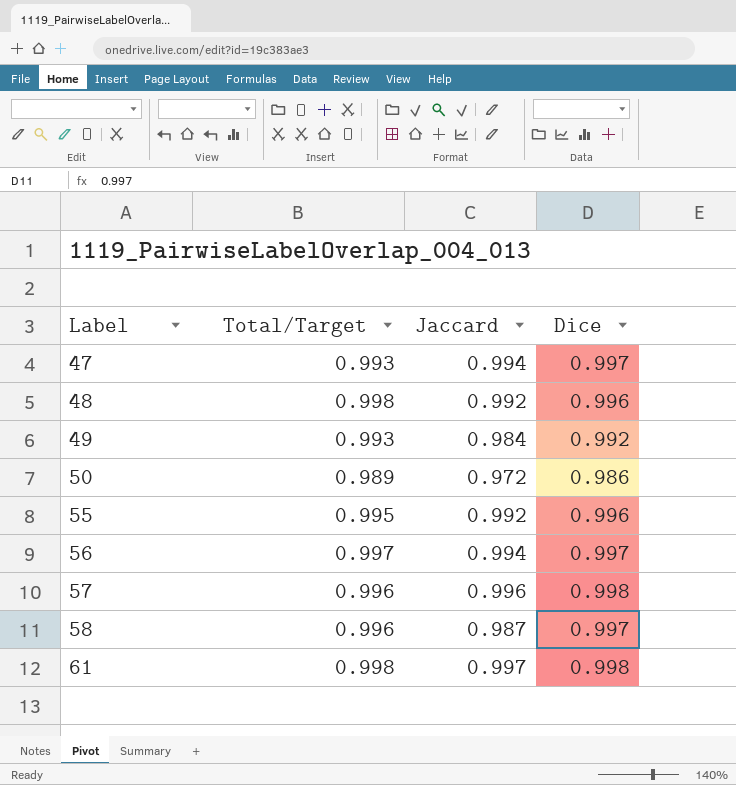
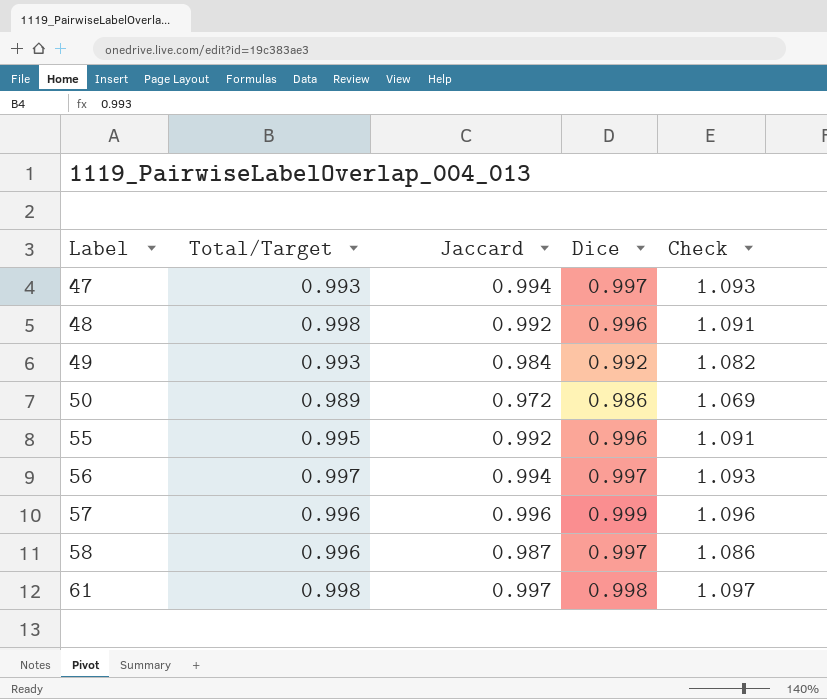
column Check | formula: none -> [Jaccard] * 1.1
57 | Dice: 0.998 -> 0.999

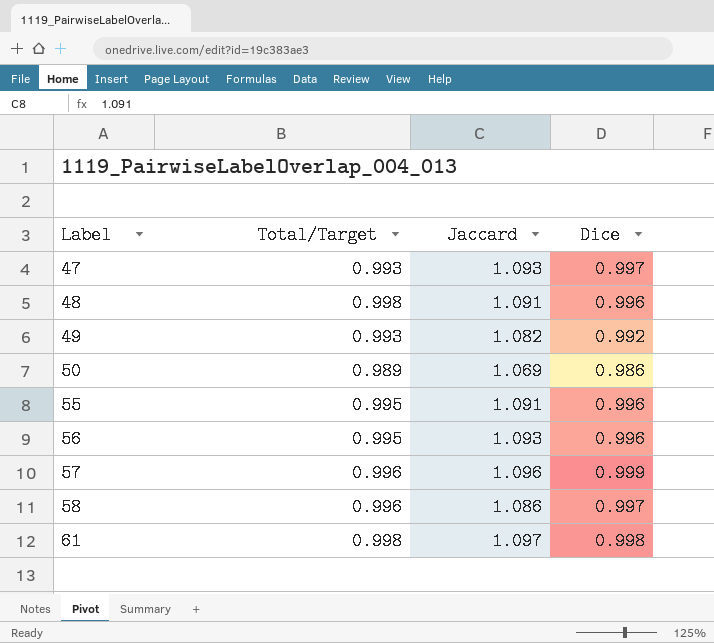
column Check | formula: [Jaccard] * 1.1 -> none
47 | Jaccard: 0.994 -> 1.093
48 | Jaccard: 0.992 -> 1.091
49 | Jaccard: 0.984 -> 1.082
50 | Jaccard: 0.972 -> 1.069
55 | Jaccard: 0.992 -> 1.091
56 | Total/Target: 0.997 -> 0.995
56 | Jaccard: 0.994 -> 1.093
56 | Dice: 0.997 -> 0.996
57 | Jaccard: 0.996 -> 1.096
58 | Jaccard: 0.987 -> 1.086
61 | Jaccard: 0.997 -> 1.097

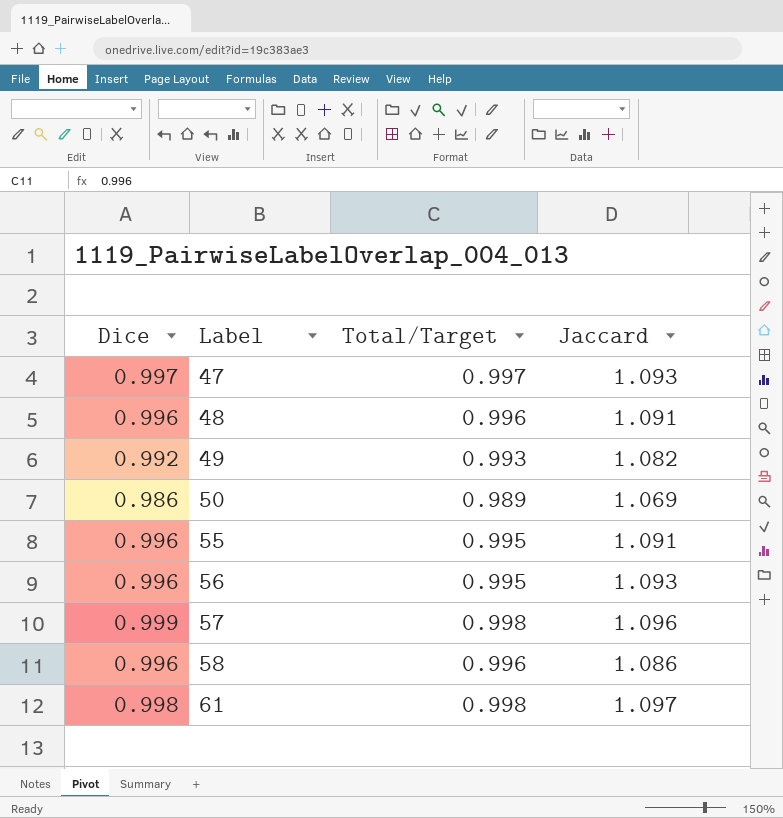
column Dice | position: 4 -> 1
47 | Total/Target: 0.993 -> 0.997
48 | Total/Target: 0.998 -> 0.996
57 | Total/Target: 0.996 -> 0.998
58 | Dice: 0.997 -> 0.996

